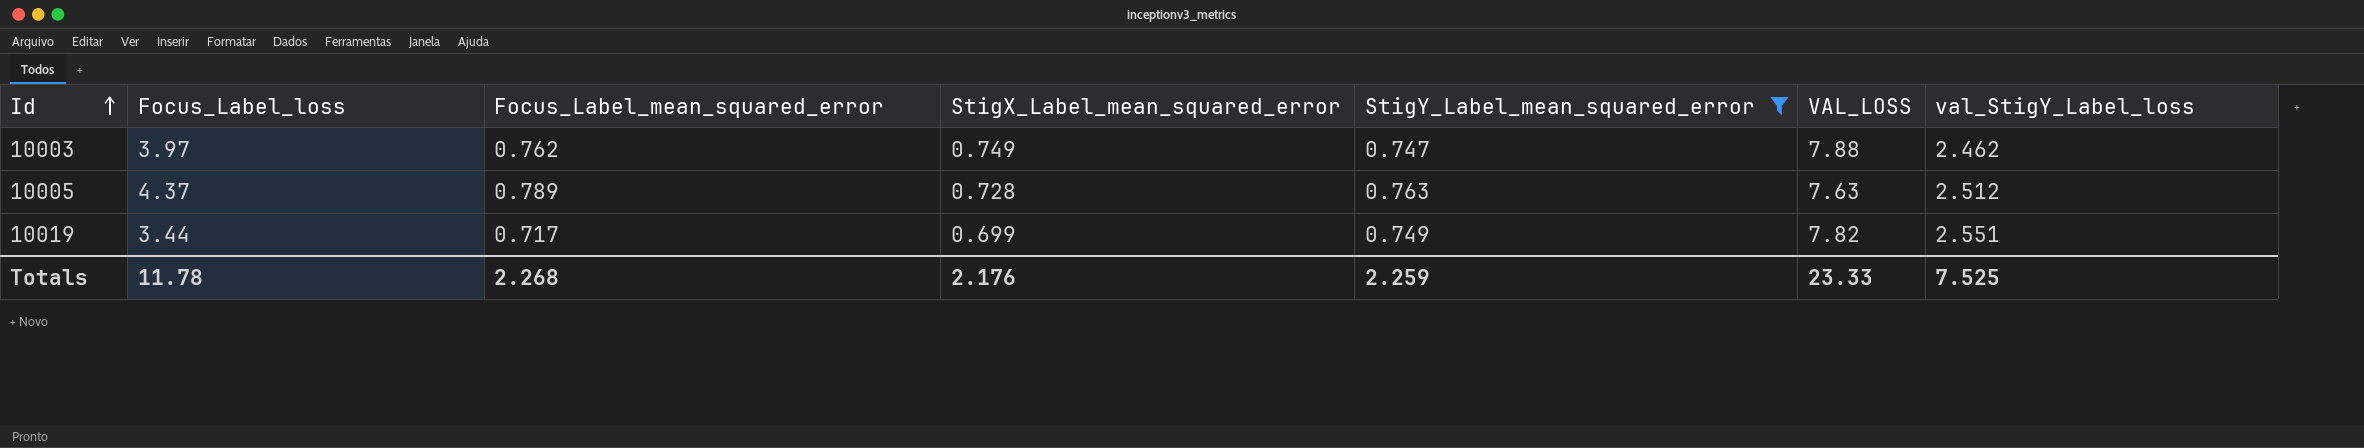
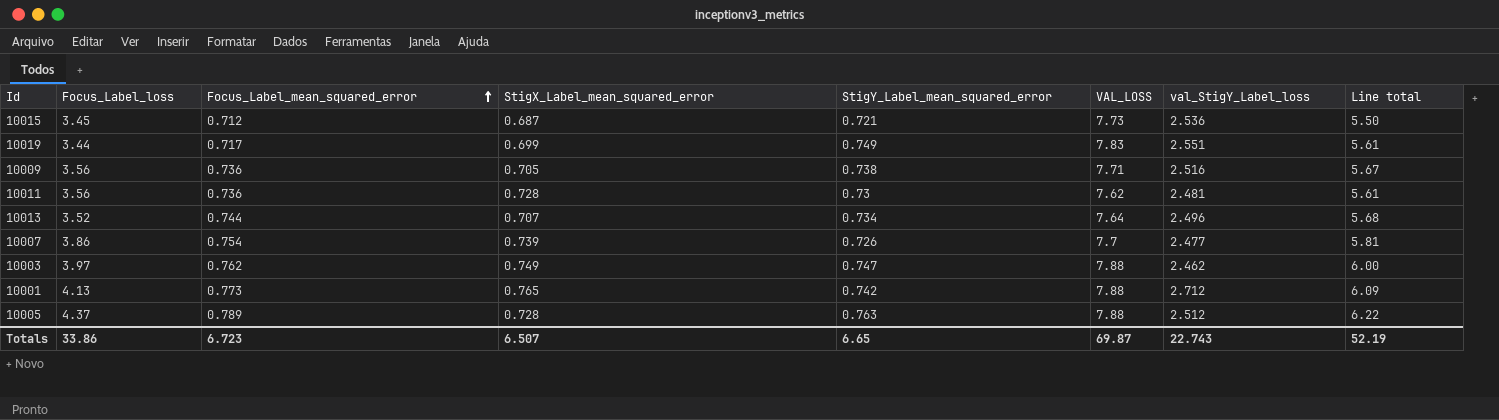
filter: StigY_Label_mean_squared_error >= 0.747 -> none
row order: Id ascending -> Focus_Label_mean_squared_error ascending
column Line total | formula: none -> [Focus_Label_mean_squared_error] * [VAL_LOSS]
10019 | VAL_LOSS: 7.82 -> 7.83
10005 | VAL_LOSS: 7.63 -> 7.88
Totals | Focus_Label_loss: 11.78 -> 33.86
Totals | Focus_Label_mean_squared_error: 2.268 -> 6.723
Totals | StigX_Label_mean_squared_error: 2.176 -> 6.507
Totals | StigY_Label_mean_squared_error: 2.259 -> 6.65
Totals | VAL_LOSS: 23.33 -> 69.87
Totals | val_StigY_Label_loss: 7.525 -> 22.743

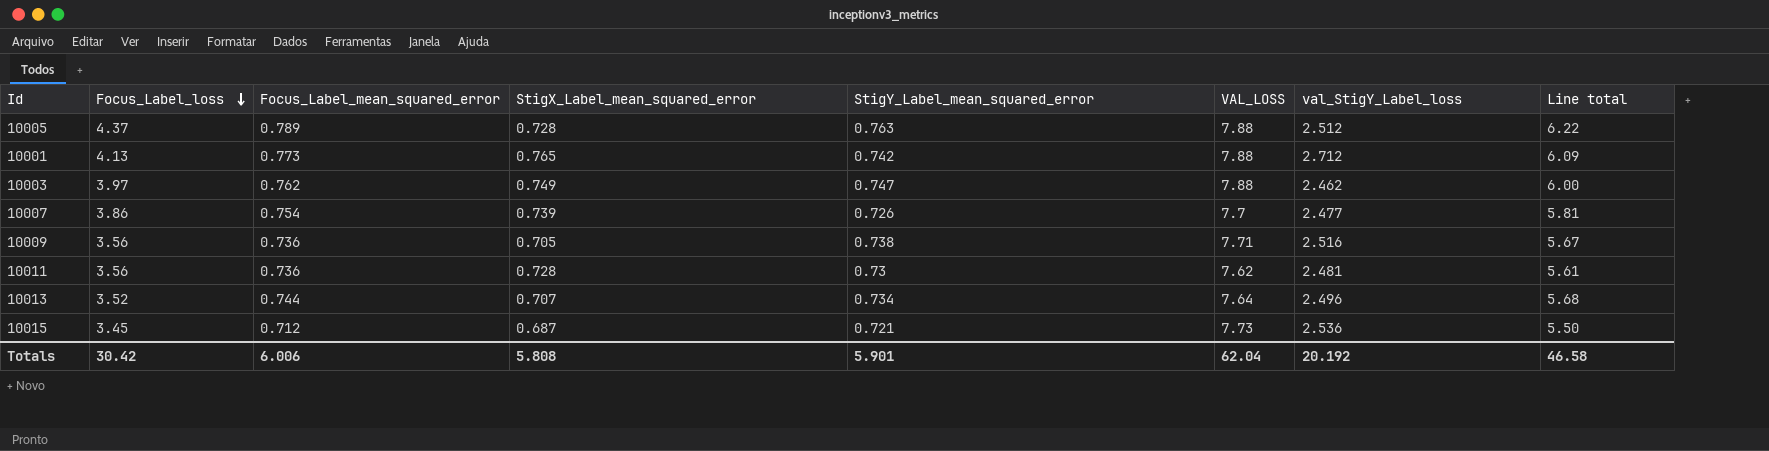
row order: Focus_Label_mean_squared_error ascending -> Focus_Label_loss descending
row 10019: 3.44 | 0.717 | 0.699 | 0.749 | 7.83 | 2.551 | 5.61 -> none
Totals | Focus_Label_loss: 33.86 -> 30.42
Totals | Focus_Label_mean_squared_error: 6.723 -> 6.006
Totals | StigX_Label_mean_squared_error: 6.507 -> 5.808
Totals | StigY_Label_mean_squared_error: 6.65 -> 5.901
Totals | VAL_LOSS: 69.87 -> 62.04
Totals | val_StigY_Label_loss: 22.743 -> 20.192
Totals | Line total: 52.19 -> 46.58

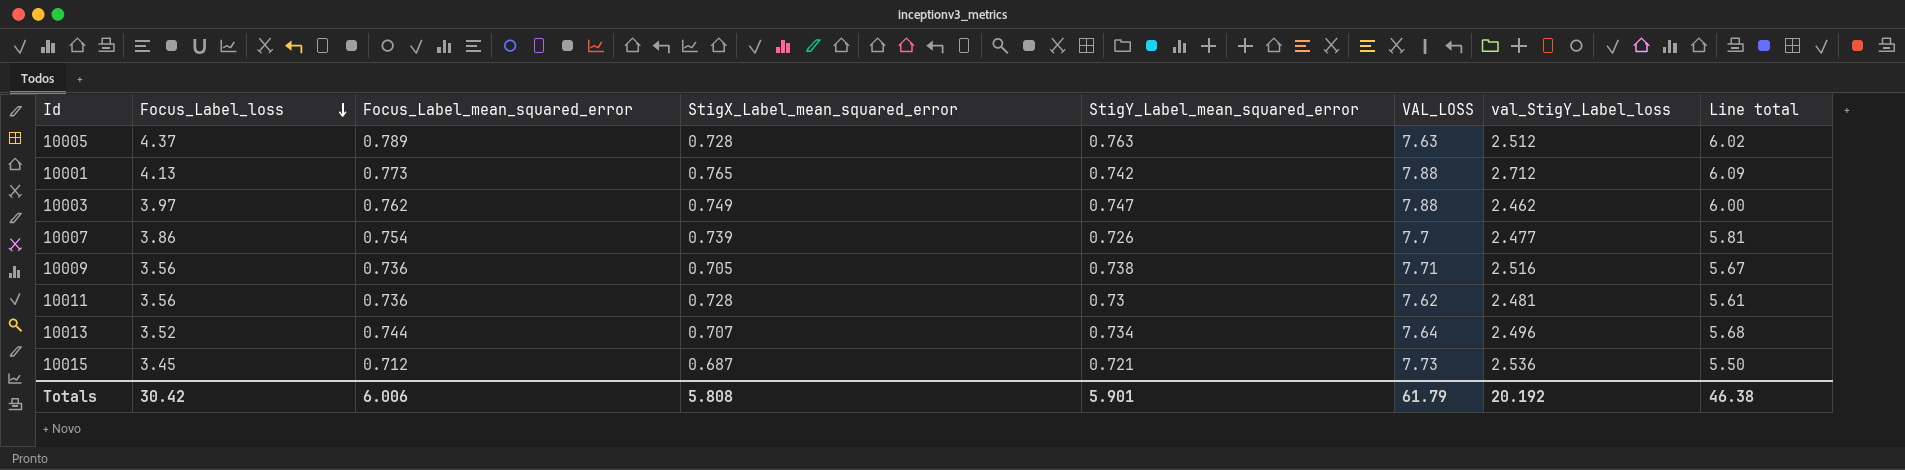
10005 | VAL_LOSS: 7.88 -> 7.63
10005 | Line total: 6.22 -> 6.02
Totals | VAL_LOSS: 62.04 -> 61.79
Totals | Line total: 46.58 -> 46.38

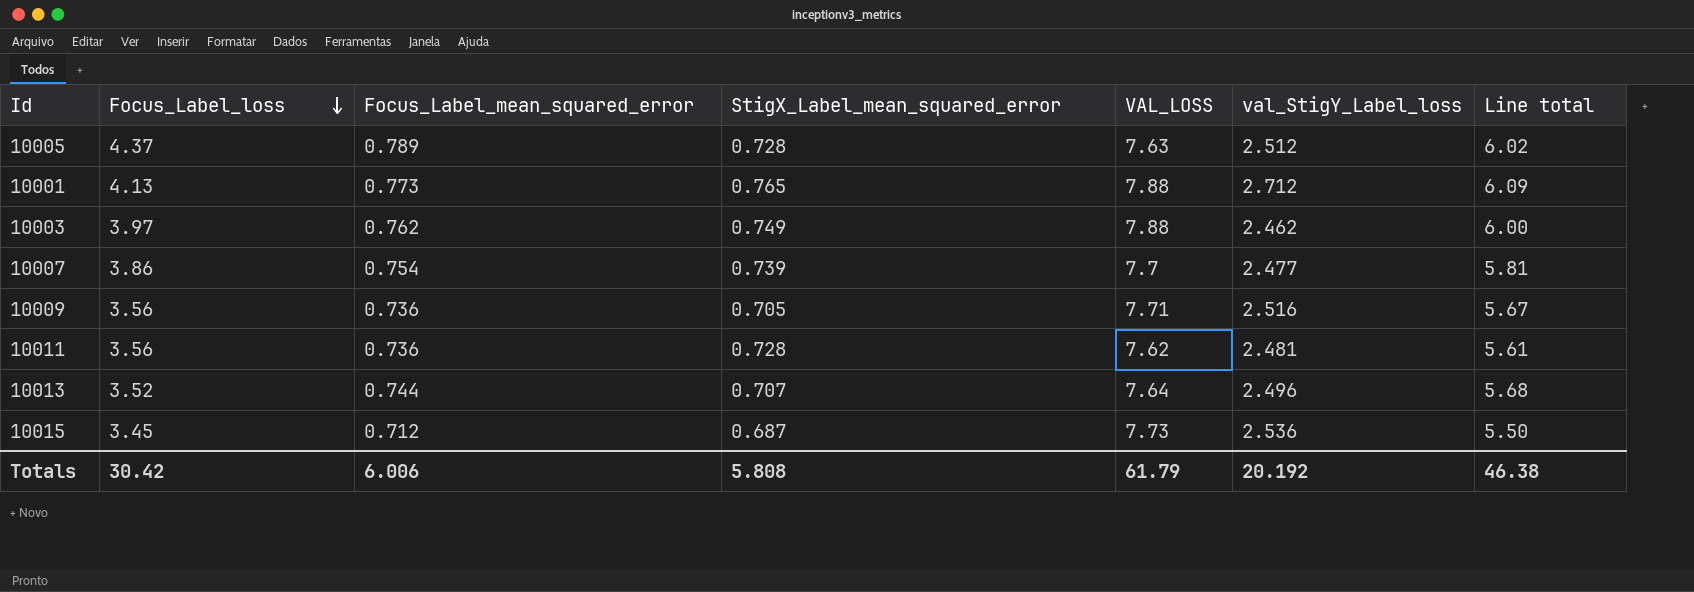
column StigY_Label_mean_squared_error | position: 5 -> none

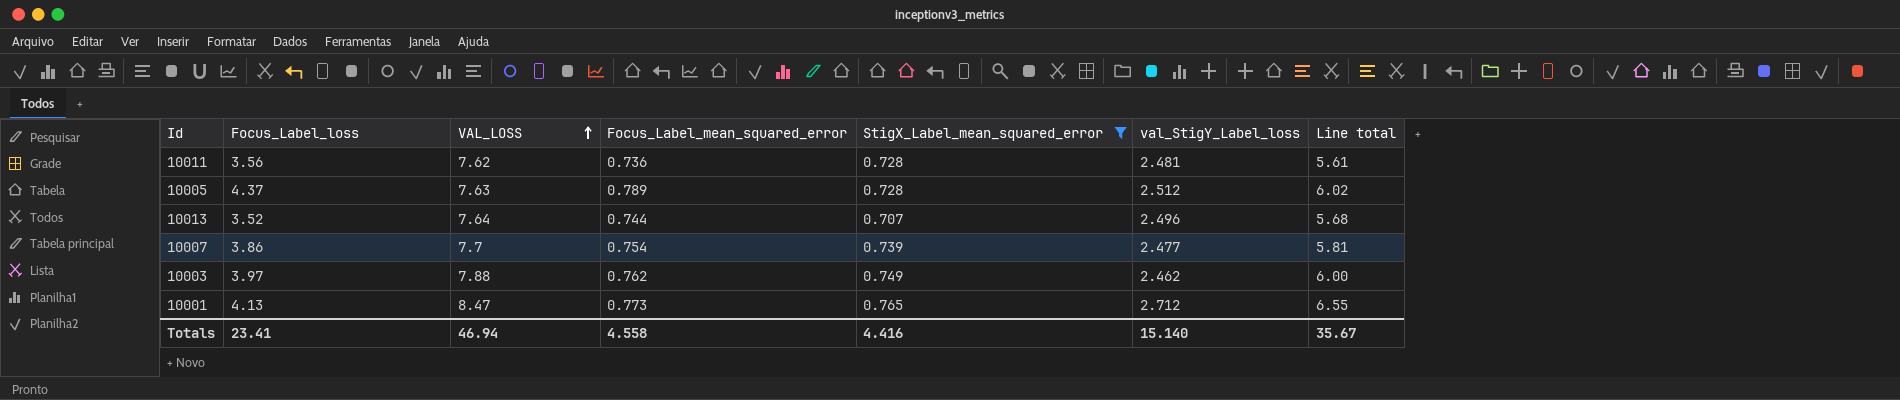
filter: none -> StigX_Label_mean_squared_error >= 0.707
row order: Focus_Label_loss descending -> VAL_LOSS ascending
column VAL_LOSS | position: 5 -> 3
10001 | VAL_LOSS: 7.88 -> 8.47
10001 | Line total: 6.09 -> 6.55
Totals | Focus_Label_loss: 30.42 -> 23.41
Totals | VAL_LOSS: 61.79 -> 46.94
Totals | Focus_Label_mean_squared_error: 6.006 -> 4.558
Totals | StigX_Label_mean_squared_error: 5.808 -> 4.416
Totals | val_StigY_Label_loss: 20.192 -> 15.140
Totals | Line total: 46.38 -> 35.67

